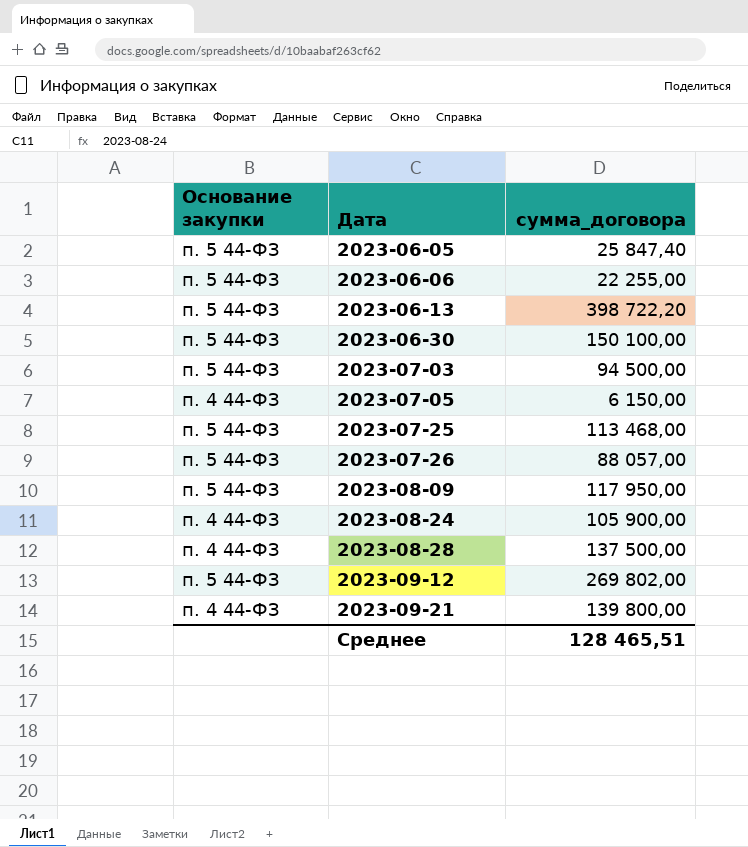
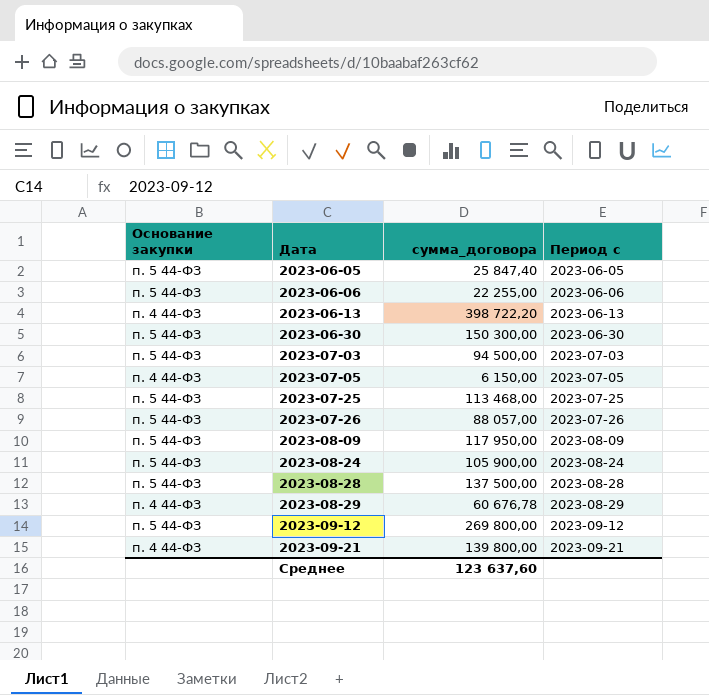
column Период с | position: none -> 4
2023-06-13 | Основание закупки: п. 5 44-ФЗ -> п. 4 44-ФЗ
2023-06-30 | сумма_договора: 150 100,00 -> 150 300,00
2023-08-24 | Основание закупки: п. 4 44-ФЗ -> п. 5 44-ФЗ
2023-08-28 | Основание закупки: п. 4 44-ФЗ -> п. 5 44-ФЗ
row 2023-08-29: none -> п. 4 44-ФЗ | 60 676,78 | 2023-08-29
2023-09-12 | сумма_договора: 269 802,00 -> 269 800,00
Среднее | сумма_договора: 128 465,51 -> 123 637,60

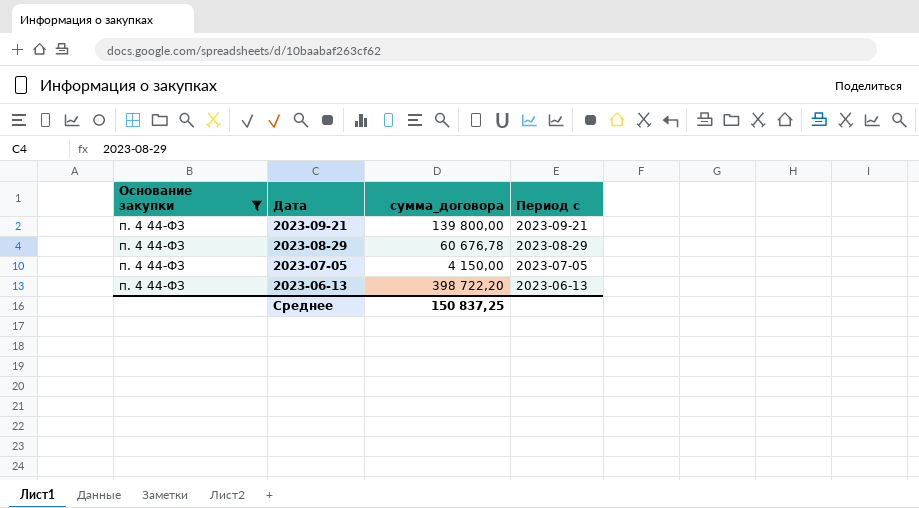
filter: none -> Основание закупки = п. 4 44-ФЗ
row order: Дата ascending -> Дата descending
2023-07-05 | сумма_договора: 6 150,00 -> 4 150,00
Среднее | сумма_договора: 123 637,60 -> 150 837,25

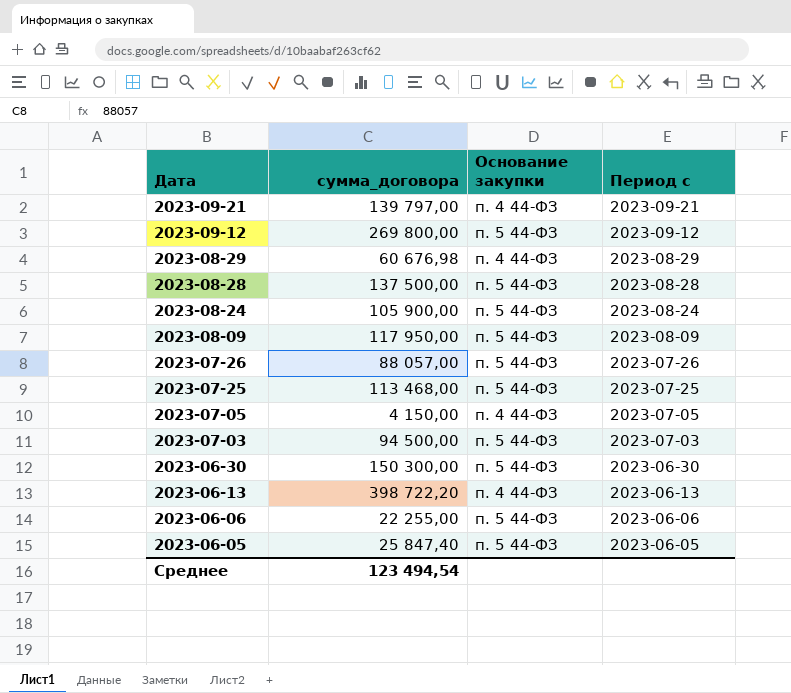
filter: Основание закупки = п. 4 44-ФЗ -> none
column Основание закупки | position: 1 -> 3
2023-09-21 | сумма_договора: 139 800,00 -> 139 797,00
2023-08-29 | сумма_договора: 60 676,78 -> 60 676,98
Среднее | сумма_договора: 150 837,25 -> 123 494,54

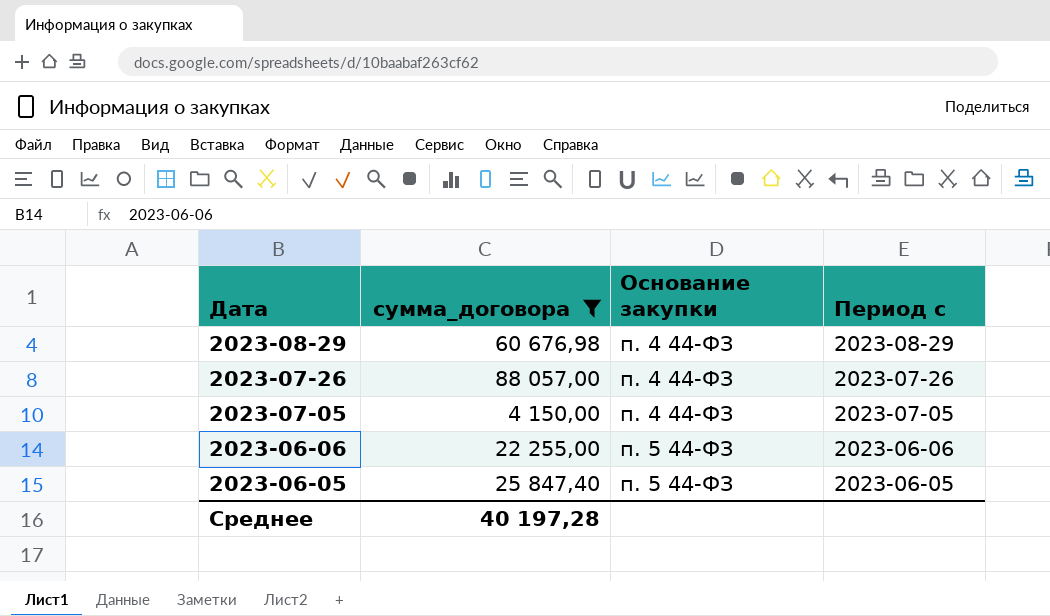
filter: none -> сумма_договора <= 88 057,00
2023-07-26 | Основание закупки: п. 5 44-ФЗ -> п. 4 44-ФЗ
Среднее | сумма_договора: 123 494,54 -> 40 197,28

